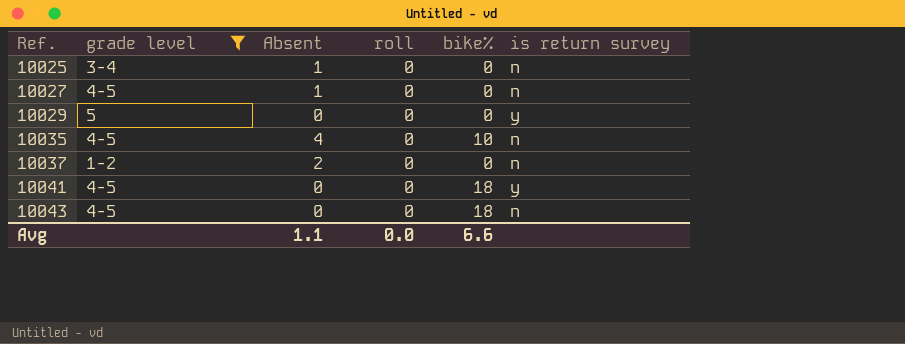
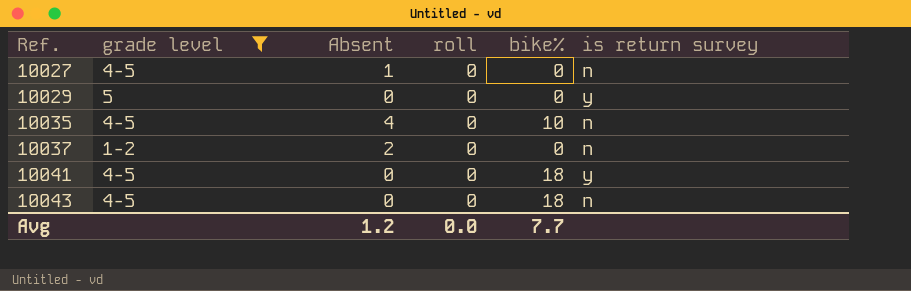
row 10025: 3-4 | 1 | 0 | 0 | n -> none
Avg | Absent: 1.1 -> 1.2
Avg | bike%: 6.6 -> 7.7

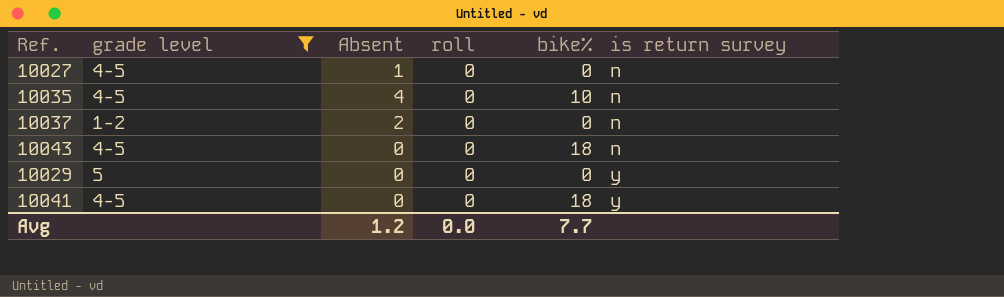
row order: Ref. ascending -> is return survey ascending

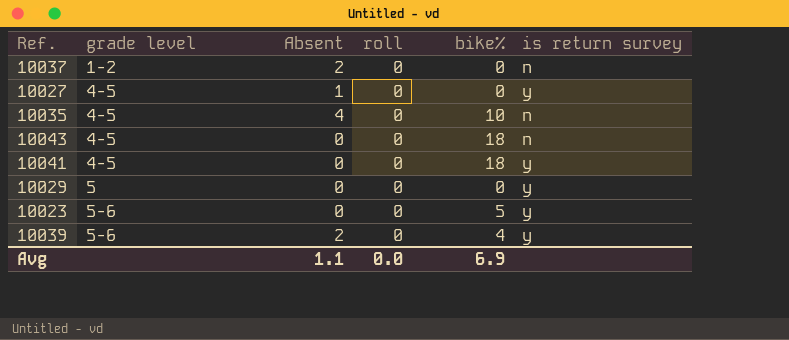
filter: grade level != 5-6 -> none
row order: is return survey ascending -> grade level ascending
10027 | is return survey: n -> y
Avg | Absent: 1.2 -> 1.1
Avg | bike%: 7.7 -> 6.9

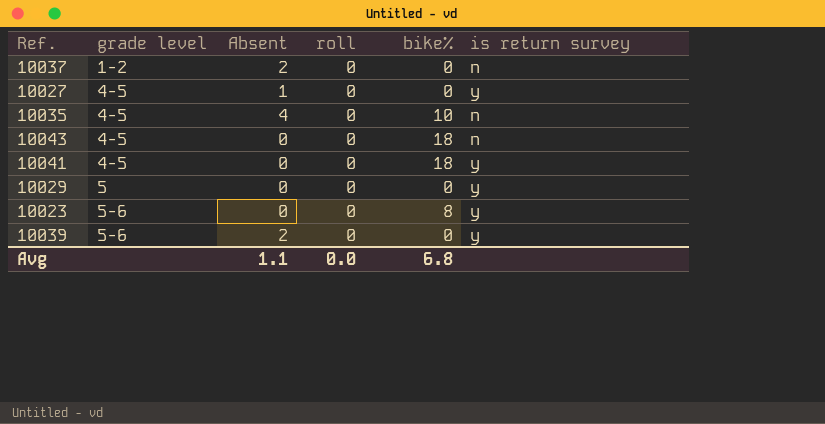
10023 | bike%: 5 -> 8
10039 | bike%: 4 -> 0
Avg | bike%: 6.9 -> 6.8

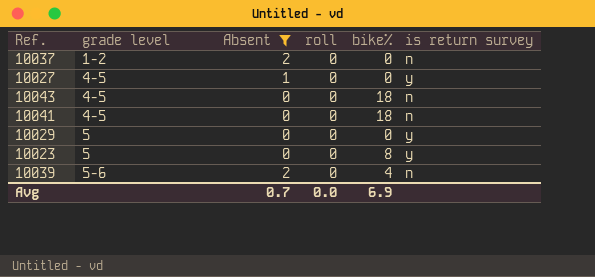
filter: none -> Absent != 4
10041 | is return survey: y -> n
10023 | grade level: 5-6 -> 5
10039 | bike%: 0 -> 4
10039 | is return survey: y -> n
Avg | Absent: 1.1 -> 0.7
Avg | bike%: 6.8 -> 6.9

